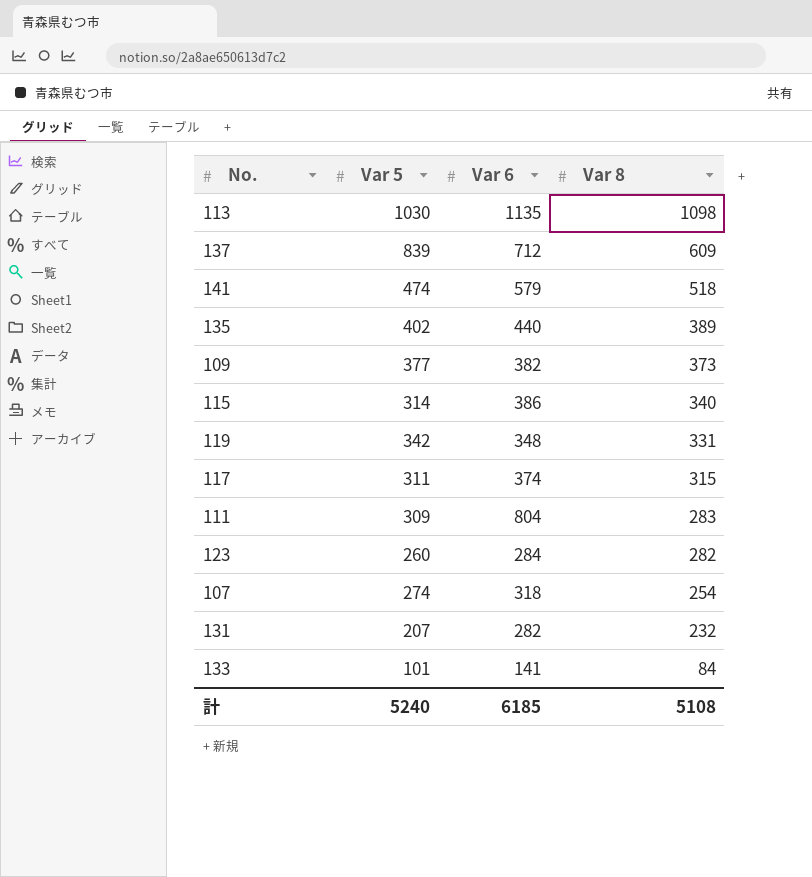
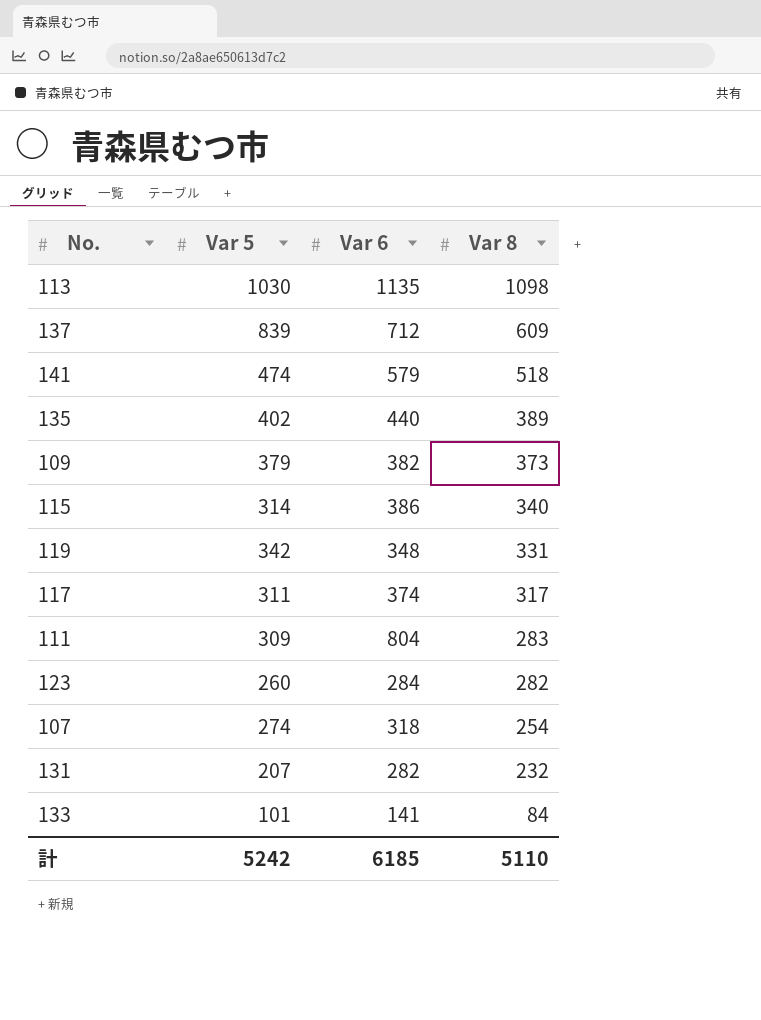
109 | Var 5: 377 -> 379
117 | Var 8: 315 -> 317
計 | Var 5: 5240 -> 5242
計 | Var 8: 5108 -> 5110

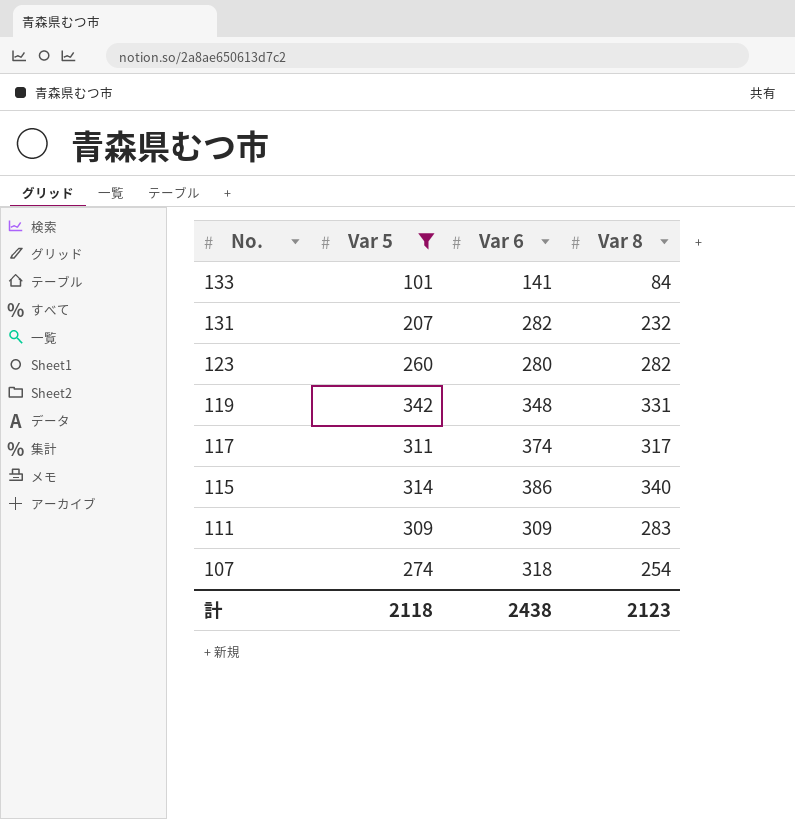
filter: none -> Var 5 <= 342
row order: Var 8 descending -> No. descending
123 | Var 6: 284 -> 280
111 | Var 6: 804 -> 309
計 | Var 5: 5242 -> 2118
計 | Var 6: 6185 -> 2438
計 | Var 8: 5110 -> 2123

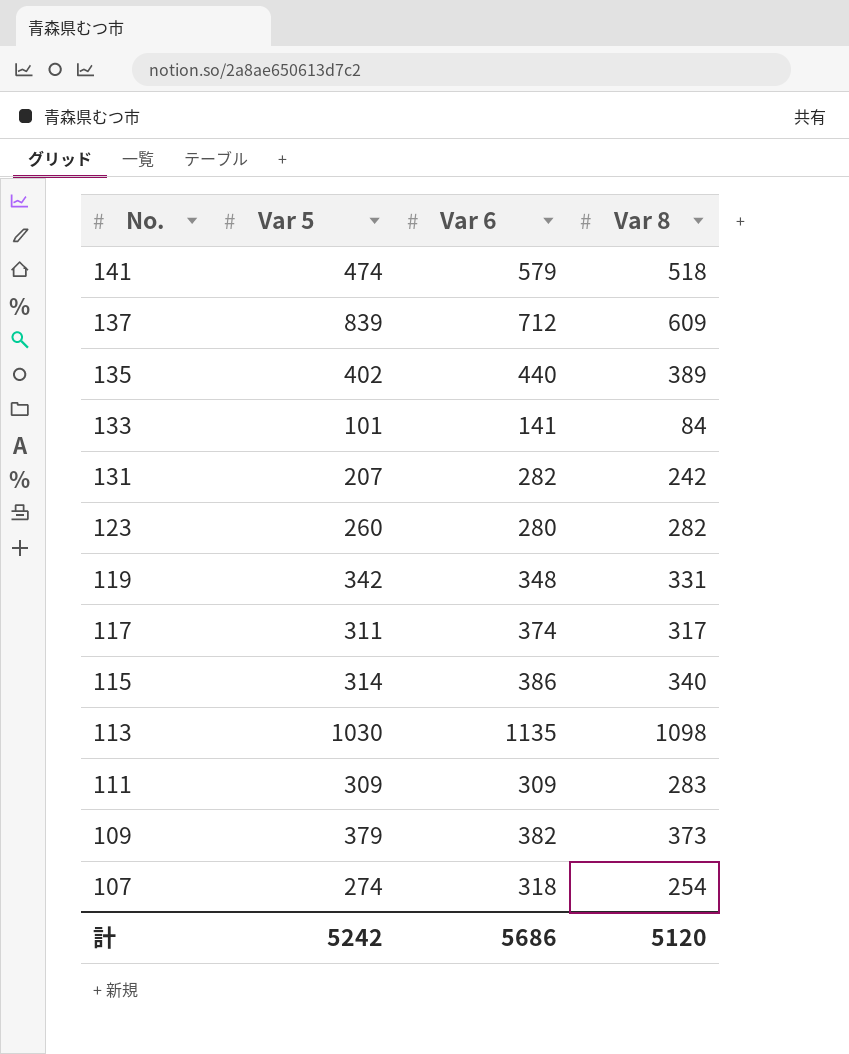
filter: Var 5 <= 342 -> none
131 | Var 8: 232 -> 242
計 | Var 5: 2118 -> 5242
計 | Var 6: 2438 -> 5686
計 | Var 8: 2123 -> 5120

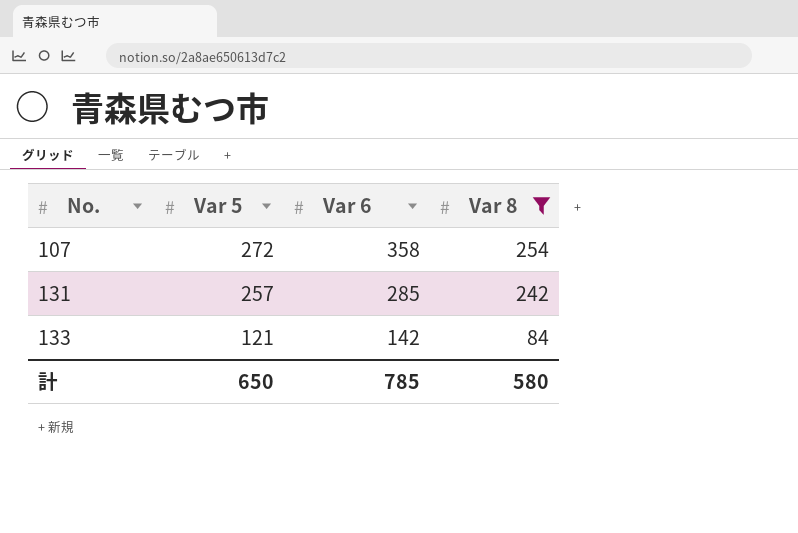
filter: none -> Var 8 <= 254
row order: No. descending -> No. ascending
107 | Var 5: 274 -> 272
107 | Var 6: 318 -> 358
131 | Var 5: 207 -> 257
131 | Var 6: 282 -> 285
133 | Var 5: 101 -> 121
133 | Var 6: 141 -> 142
計 | Var 5: 5242 -> 650
計 | Var 6: 5686 -> 785
計 | Var 8: 5120 -> 580

